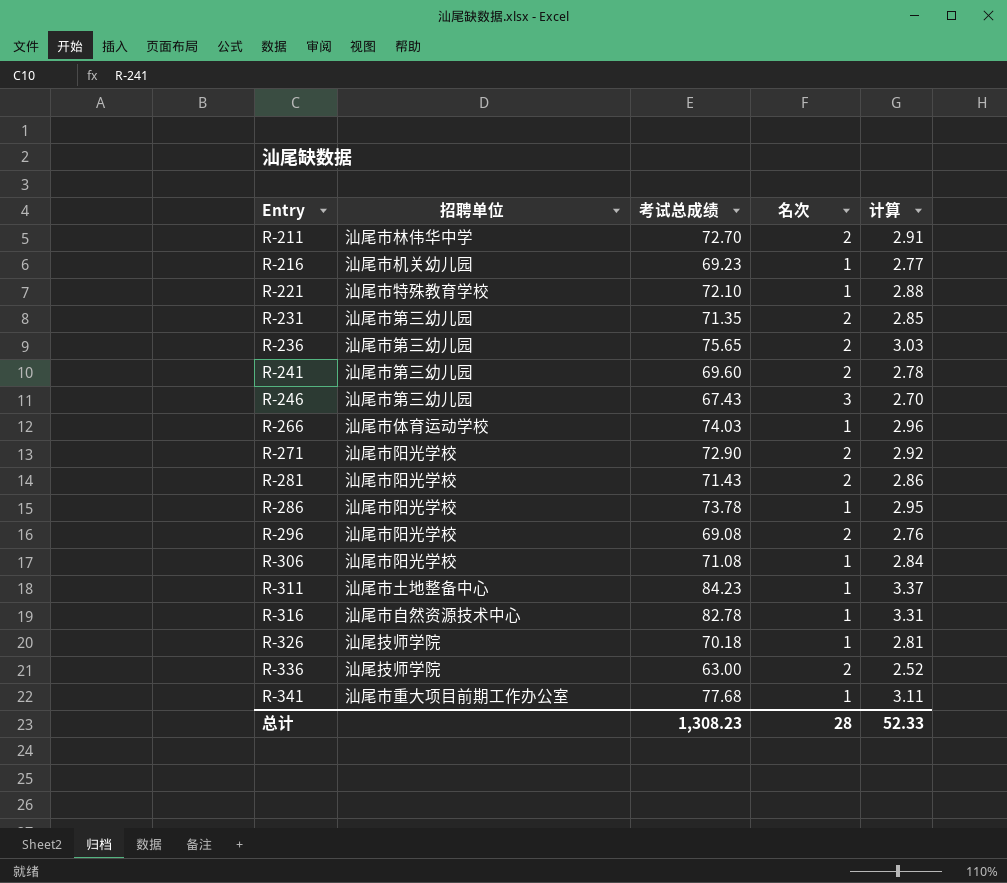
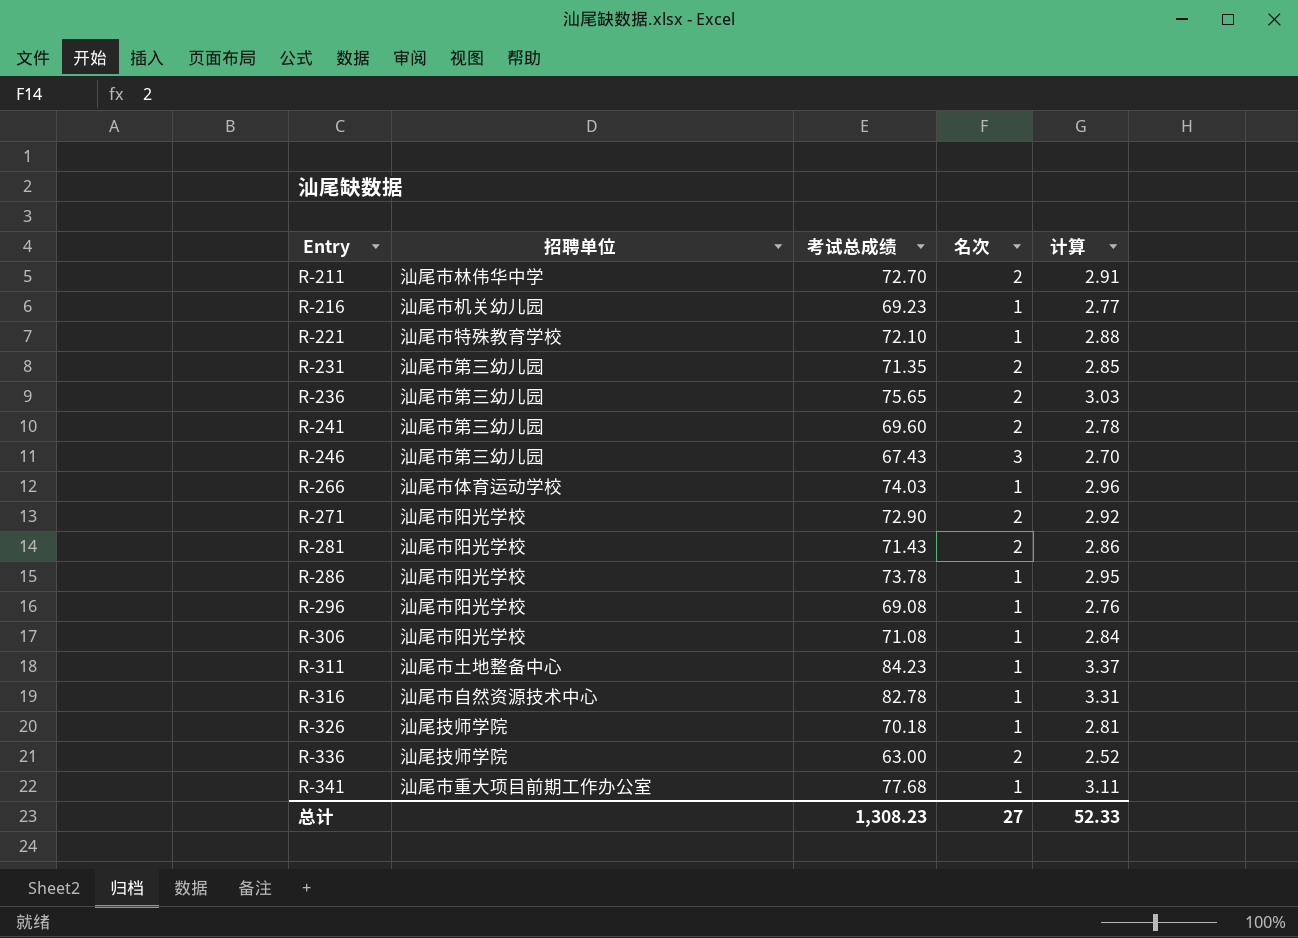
R-296 | 名次: 2 -> 1
总计 | 名次: 28 -> 27

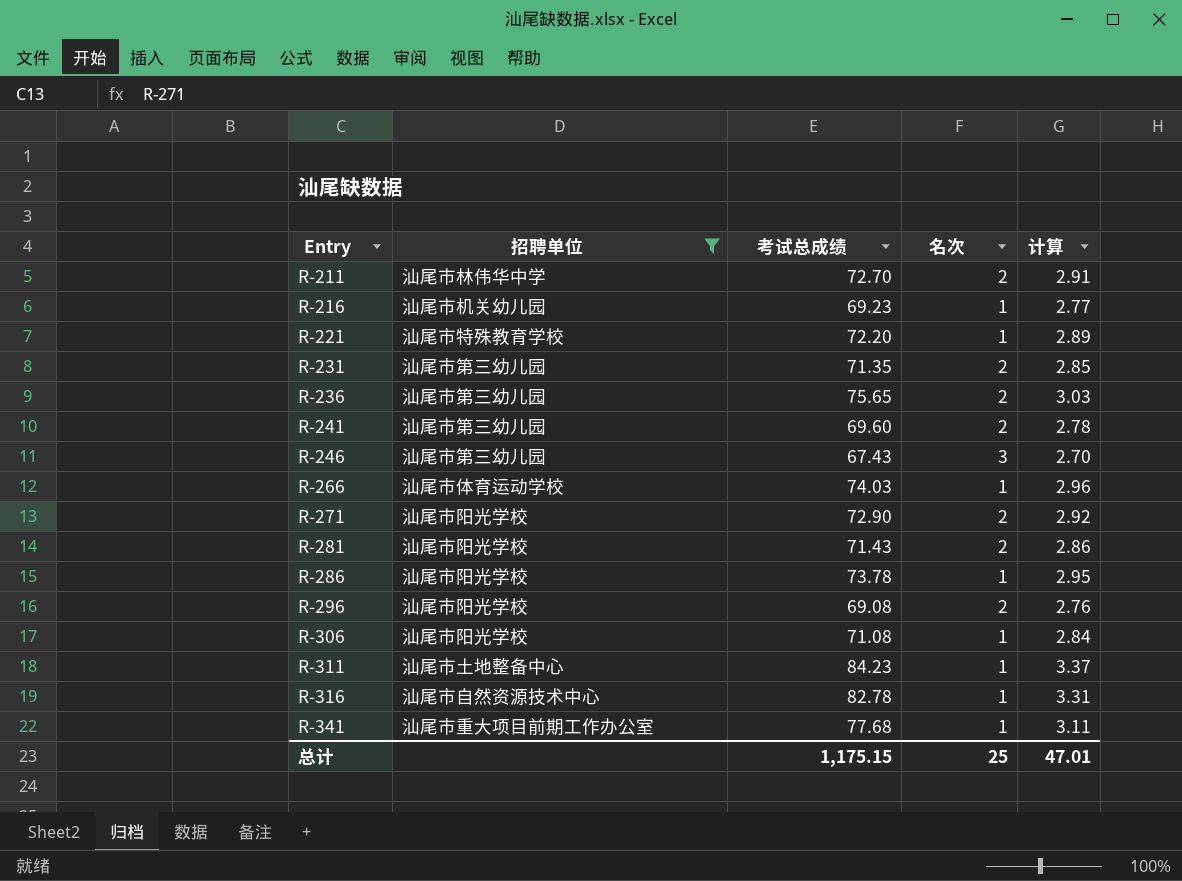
filter: none -> 招聘单位 != 汕尾技师学院
R-221 | 考试总成绩: 72.10 -> 72.20
R-221 | 计算: 2.88 -> 2.89
R-296 | 名次: 1 -> 2
总计 | 考试总成绩: 1,308.23 -> 1,175.15
总计 | 名次: 27 -> 25
总计 | 计算: 52.33 -> 47.01

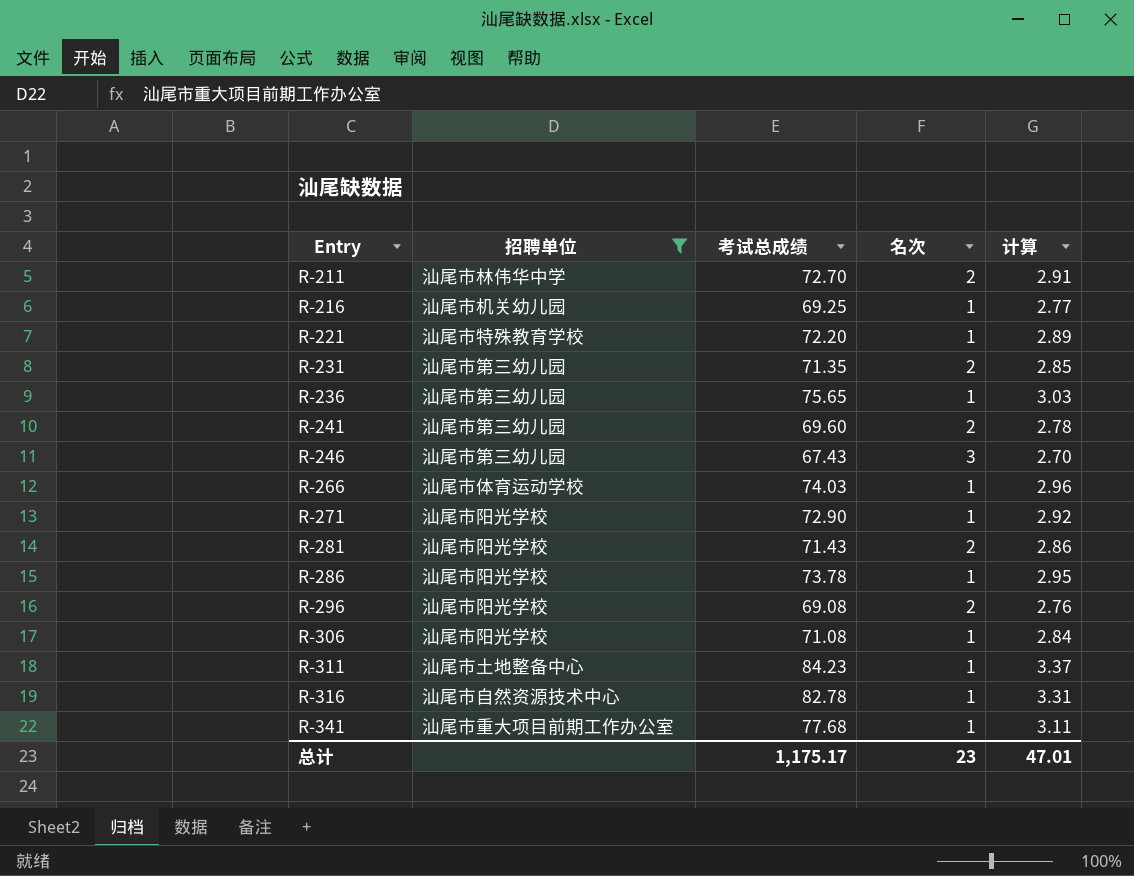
R-216 | 考试总成绩: 69.23 -> 69.25
R-236 | 名次: 2 -> 1
R-271 | 名次: 2 -> 1
总计 | 考试总成绩: 1,175.15 -> 1,175.17
总计 | 名次: 25 -> 23

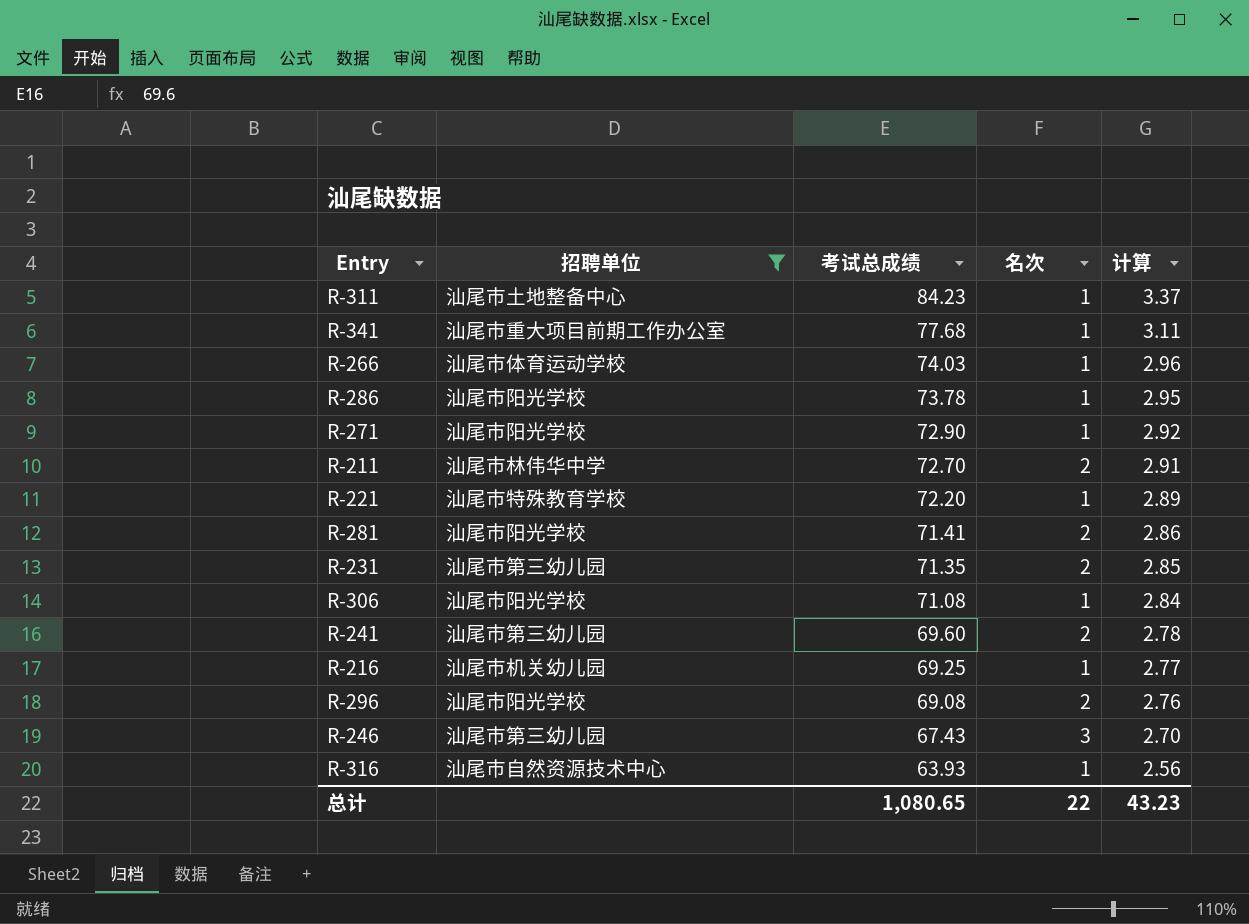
row order: Entry ascending -> 考试总成绩 descending
row R-236: 汕尾市第三幼儿园 | 75.65 | 1 | 3.03 -> none
R-281 | 考试总成绩: 71.43 -> 71.41
R-316 | 考试总成绩: 82.78 -> 63.93
R-316 | 计算: 3.31 -> 2.56
总计 | 考试总成绩: 1,175.17 -> 1,080.65
总计 | 名次: 23 -> 22
总计 | 计算: 47.01 -> 43.23

